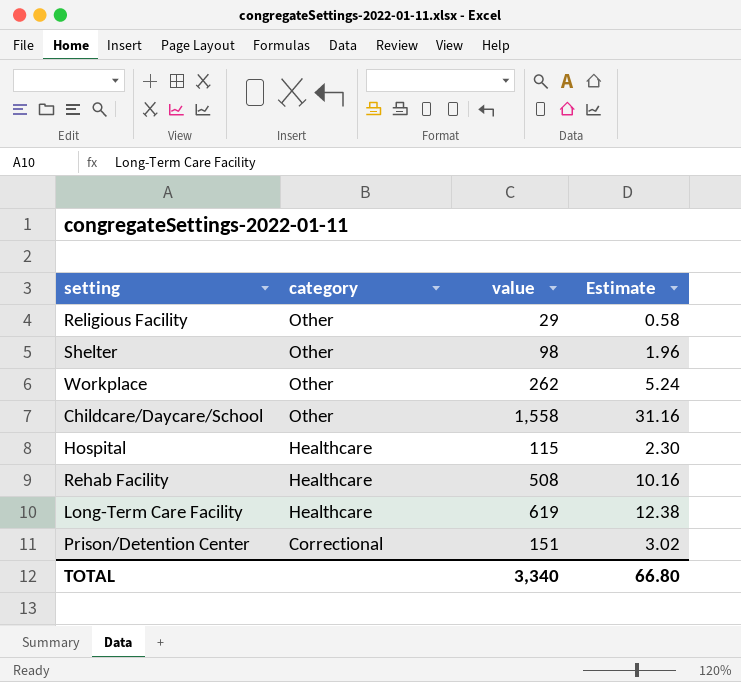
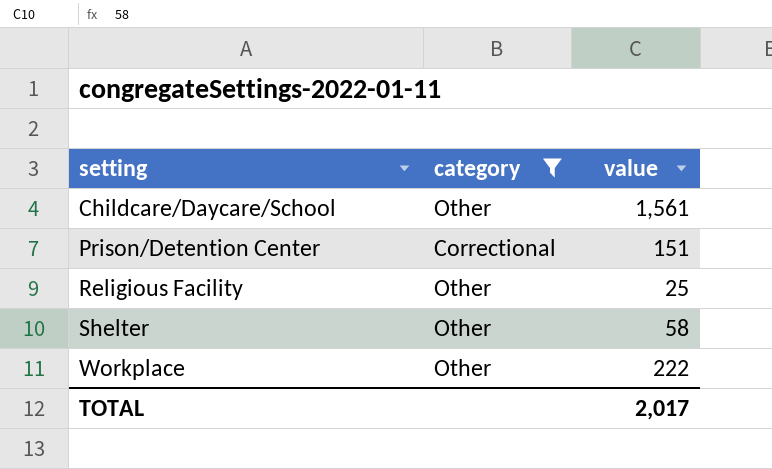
filter: none -> category != Healthcare
row order: category descending -> setting ascending
column Estimate | formula: [value] * 0.02 -> none
Childcare/Daycare/School | value: 1,558 -> 1,561
Religious Facility | value: 29 -> 25
Shelter | value: 98 -> 58
Workplace | value: 262 -> 222
TOTAL | value: 3,340 -> 2,017

